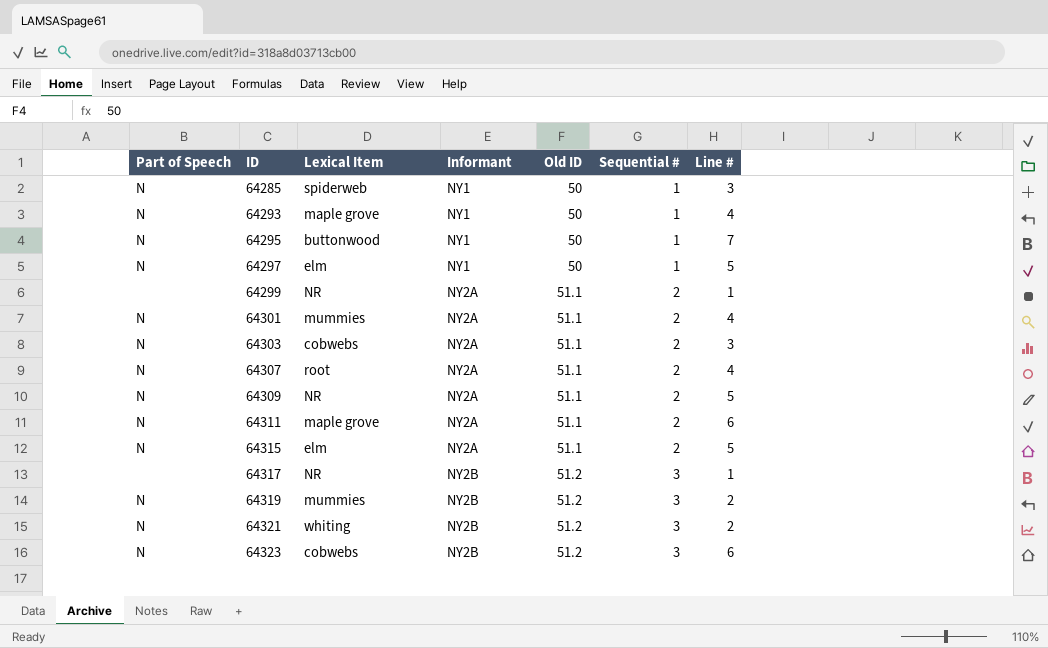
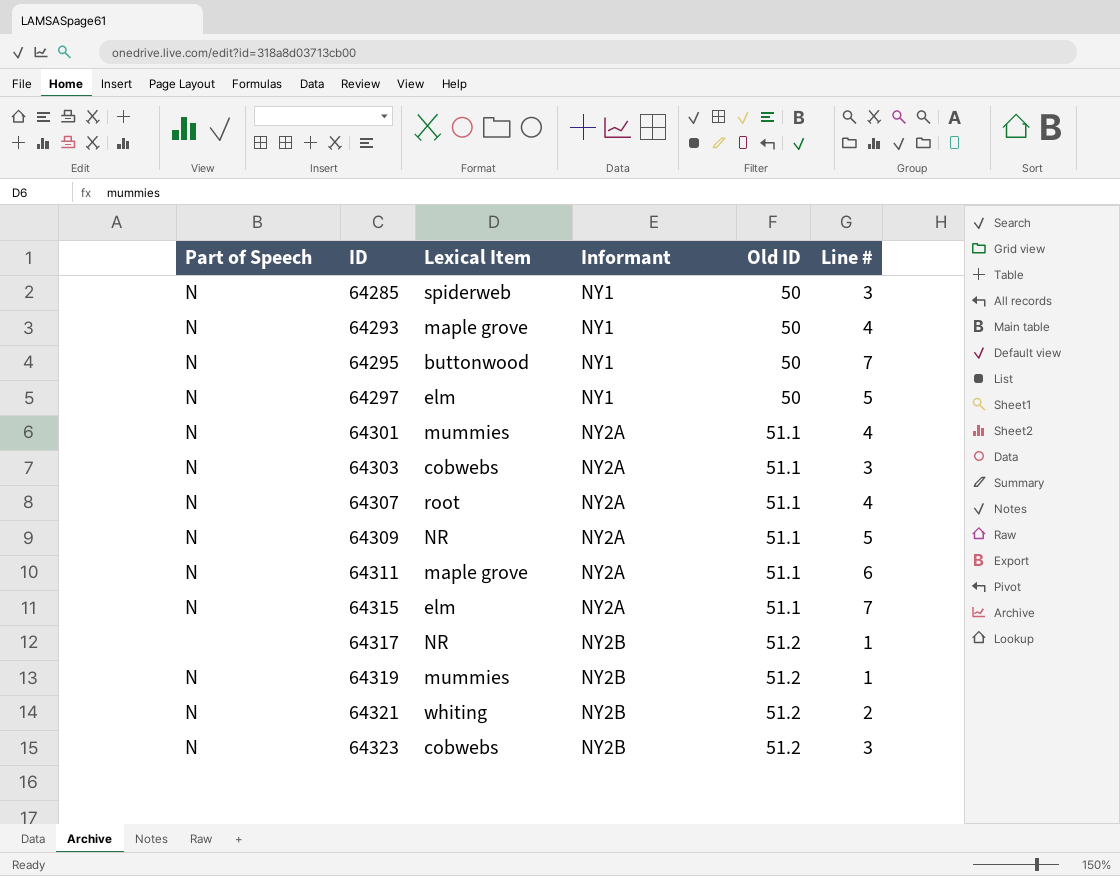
column Sequential # | position: 6 -> none
row 64299: none | NR | NY2A | 51.1 | 2 | 1 -> none
64315 | Line #: 5 -> 7
64319 | Line #: 2 -> 1
64323 | Line #: 6 -> 3

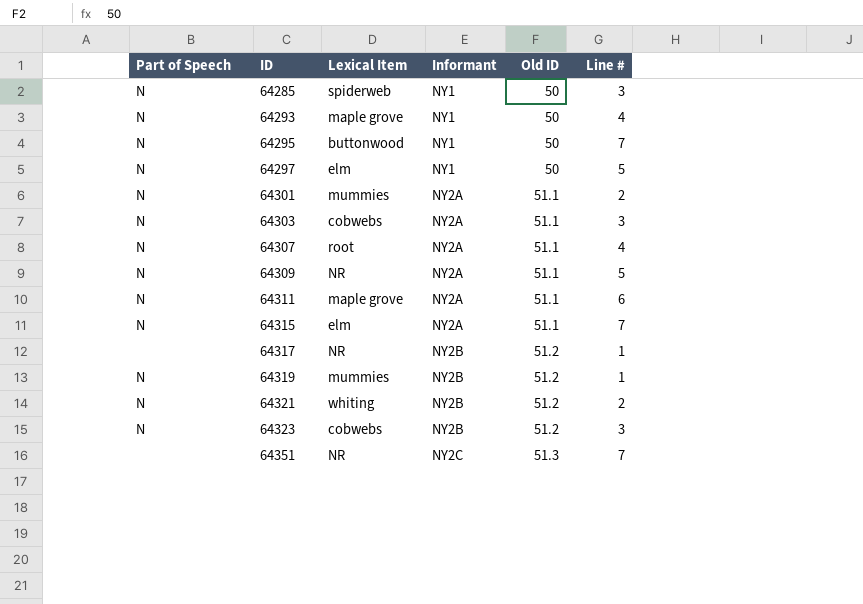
64301 | Line #: 4 -> 2
row 64351: none -> none | NR | NY2C | 51.3 | 7

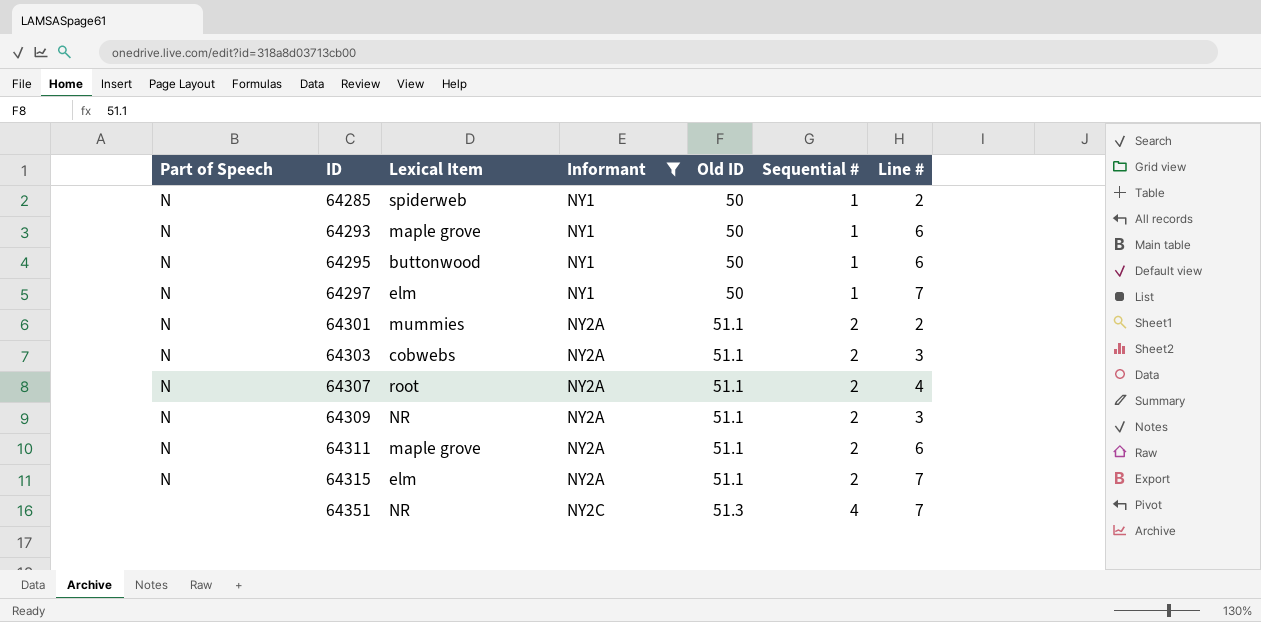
filter: none -> Informant != NY2B
column Sequential # | position: none -> 6
64285 | Line #: 3 -> 2
64293 | Line #: 4 -> 6
64295 | Line #: 7 -> 6
64297 | Line #: 5 -> 7
64309 | Line #: 5 -> 3

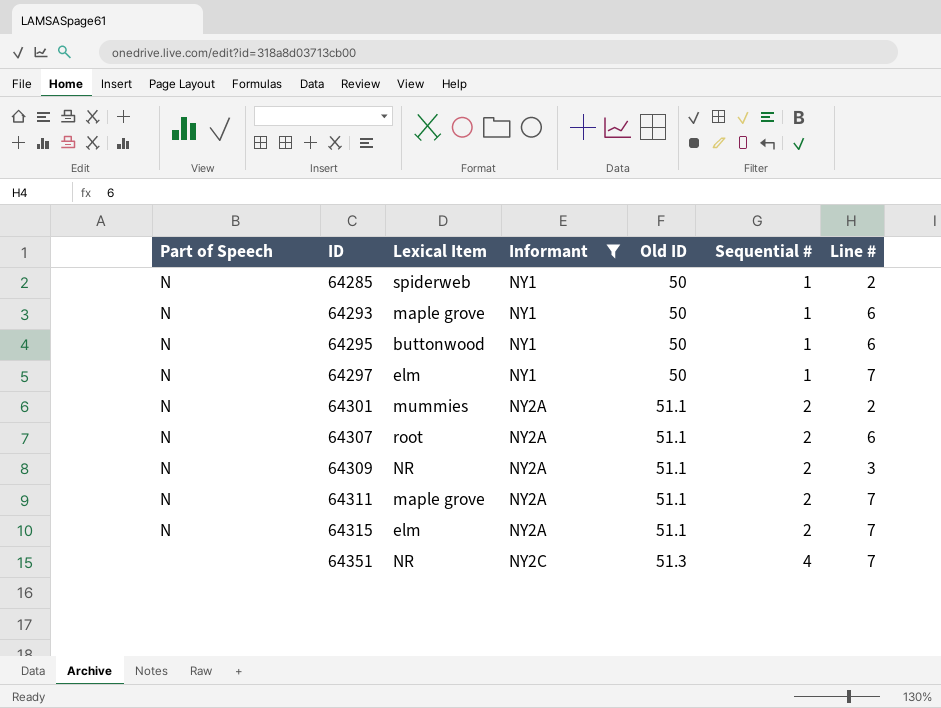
row 64303: N | cobwebs | NY2A | 51.1 | 2 | 3 -> none
64307 | Line #: 4 -> 6
64311 | Line #: 6 -> 7

